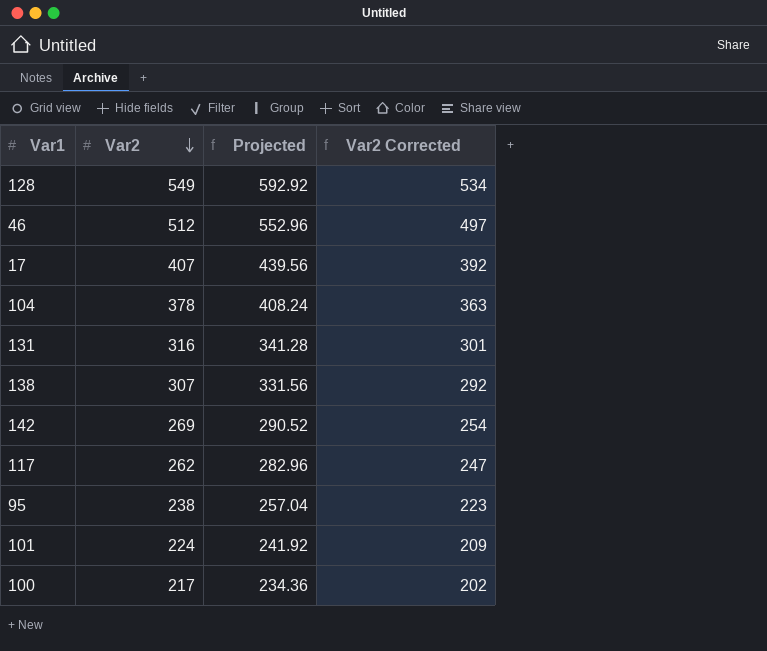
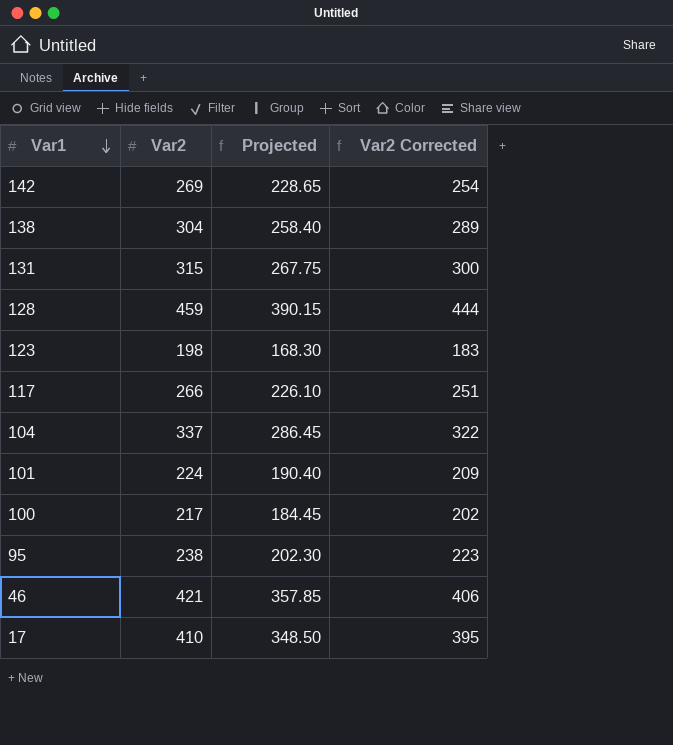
row order: Var2 descending -> Var1 descending
column Projected | formula: [Var2] * 1.08 -> [Var2] * 0.85
138 | Var2: 307 -> 304
138 | Var2 Corrected: 292 -> 289
131 | Var2: 316 -> 315
131 | Var2 Corrected: 301 -> 300
128 | Var2: 549 -> 459
128 | Var2 Corrected: 534 -> 444
row 123: none -> 198 | 168.30 | 183
117 | Var2: 262 -> 266
117 | Var2 Corrected: 247 -> 251
104 | Var2: 378 -> 337
104 | Var2 Corrected: 363 -> 322
46 | Var2: 512 -> 421
46 | Var2 Corrected: 497 -> 406
17 | Var2: 407 -> 410
17 | Var2 Corrected: 392 -> 395

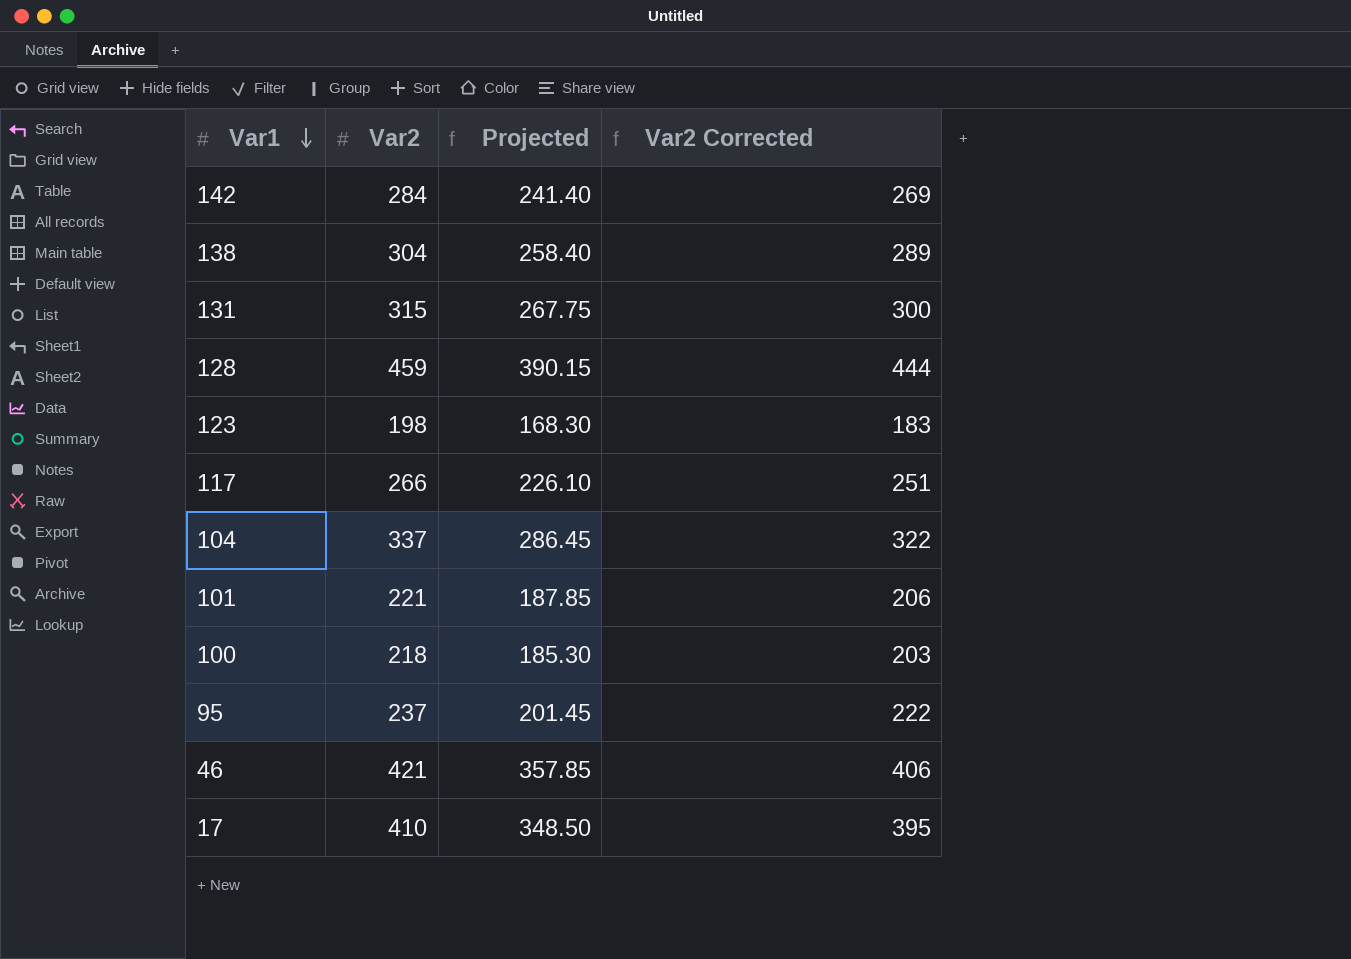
142 | Var2: 269 -> 284
142 | Projected: 228.65 -> 241.40
142 | Var2 Corrected: 254 -> 269
101 | Var2: 224 -> 221
101 | Projected: 190.40 -> 187.85
101 | Var2 Corrected: 209 -> 206
100 | Var2: 217 -> 218
100 | Projected: 184.45 -> 185.30
100 | Var2 Corrected: 202 -> 203
95 | Var2: 238 -> 237
95 | Projected: 202.30 -> 201.45
95 | Var2 Corrected: 223 -> 222

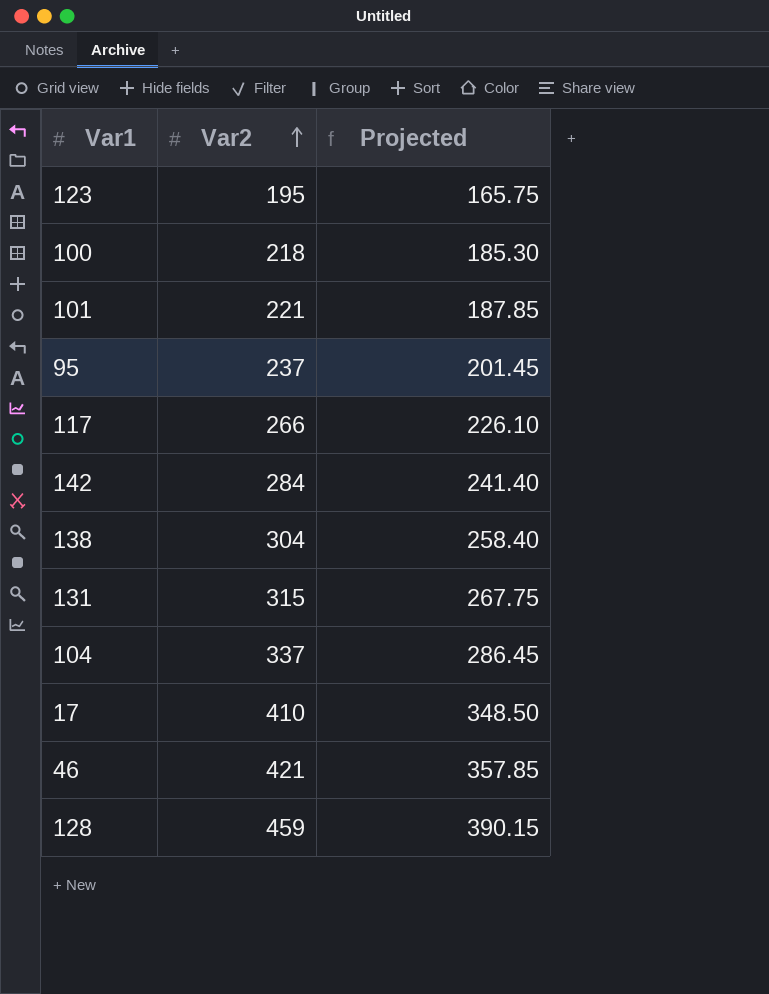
row order: Var1 descending -> Var2 ascending
column Var2 Corrected | formula: [Var2] - 15 -> none
123 | Var2: 198 -> 195
123 | Projected: 168.30 -> 165.75

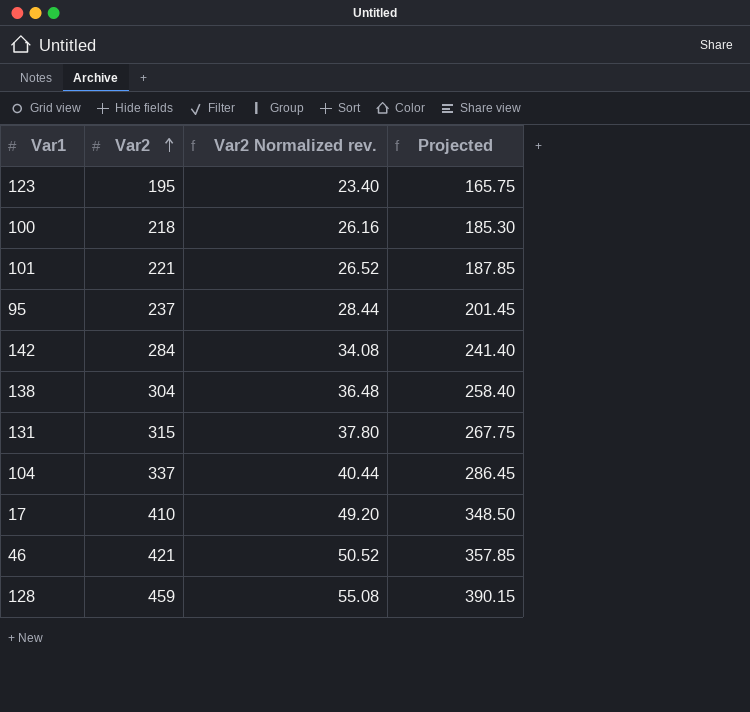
column Var2 Normalized rev. | formula: none -> [Var2] * 0.12
row 117: 266 | 226.10 -> none

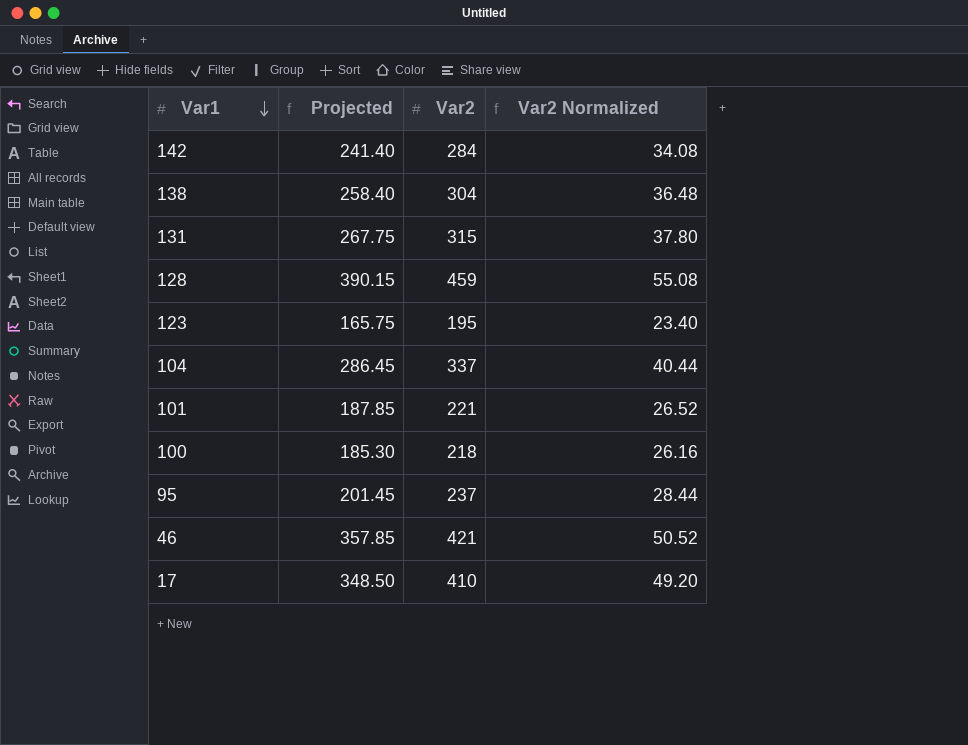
row order: Var2 ascending -> Var1 descending
column Projected | position: 4 -> 2
column name: Var2 Normalized rev. -> Var2 Normalized

